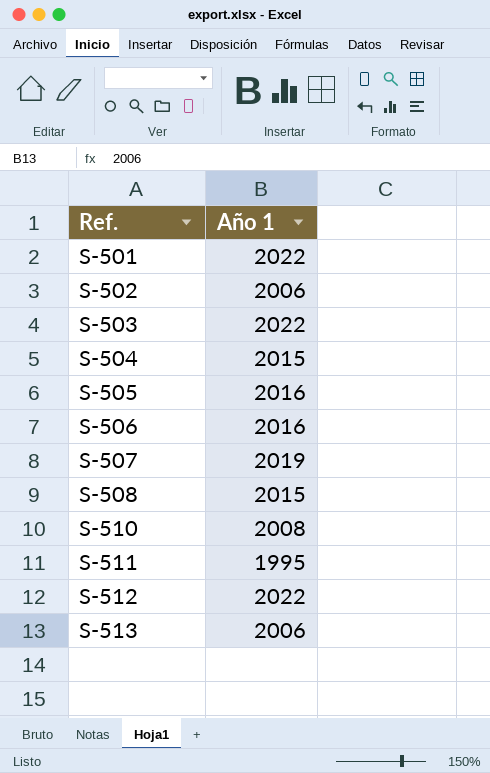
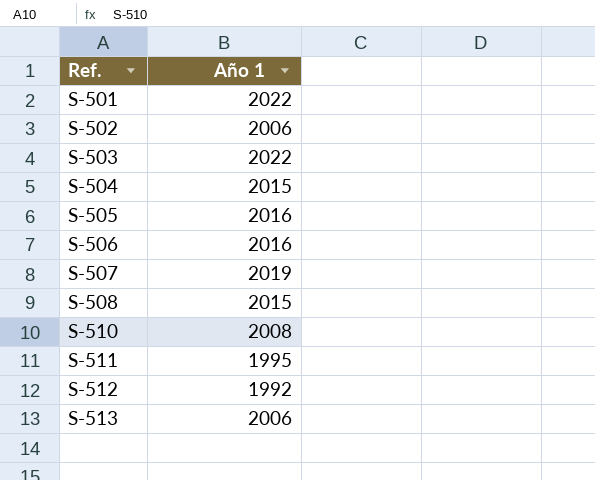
S-512 | Año 1: 2022 -> 1992

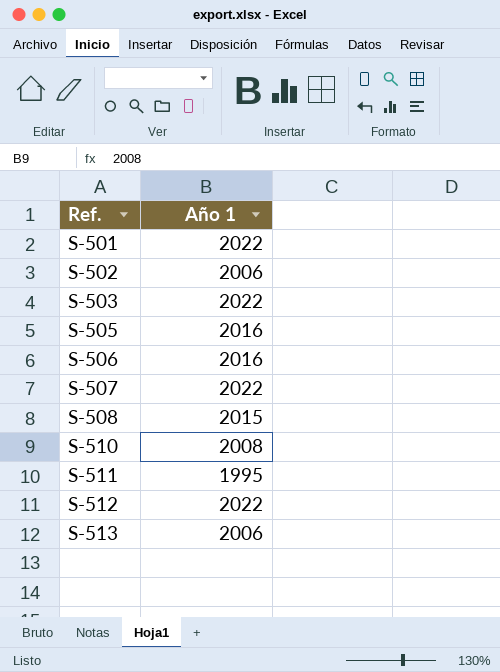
row S-504: 2015 -> none
S-507 | Año 1: 2019 -> 2022
S-512 | Año 1: 1992 -> 2022

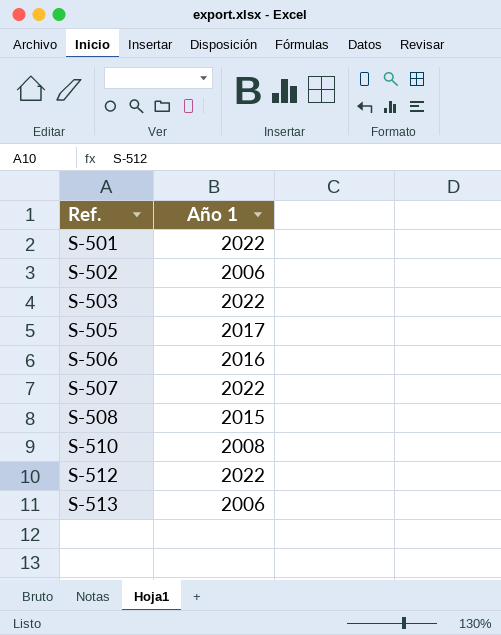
row S-511: 1995 -> none
S-505 | Año 1: 2016 -> 2017

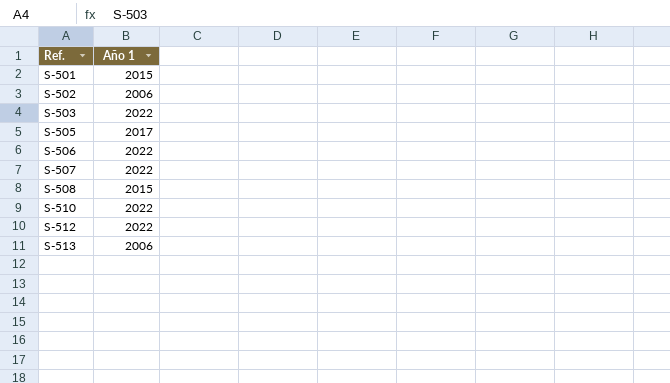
S-501 | Año 1: 2022 -> 2015
S-506 | Año 1: 2016 -> 2022
S-510 | Año 1: 2008 -> 2022

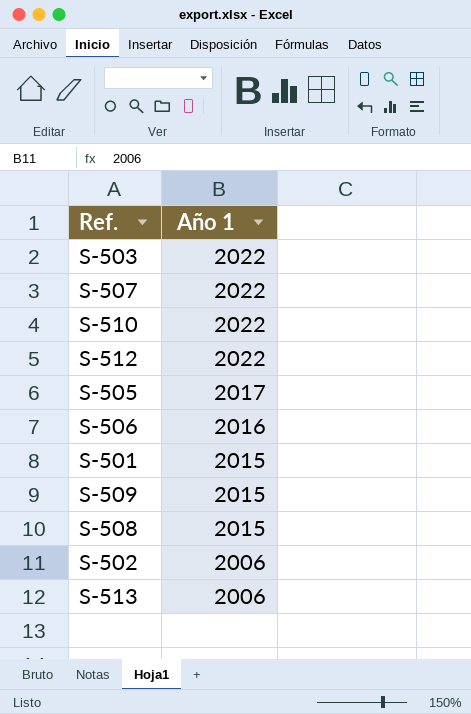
row order: Ref. ascending -> Año 1 descending
S-506 | Año 1: 2022 -> 2016
row S-509: none -> 2015

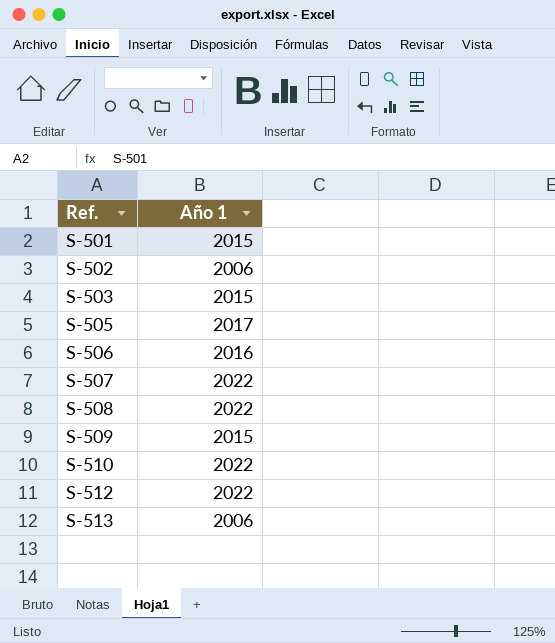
row order: Año 1 descending -> Ref. ascending
S-503 | Año 1: 2022 -> 2015
S-508 | Año 1: 2015 -> 2022

